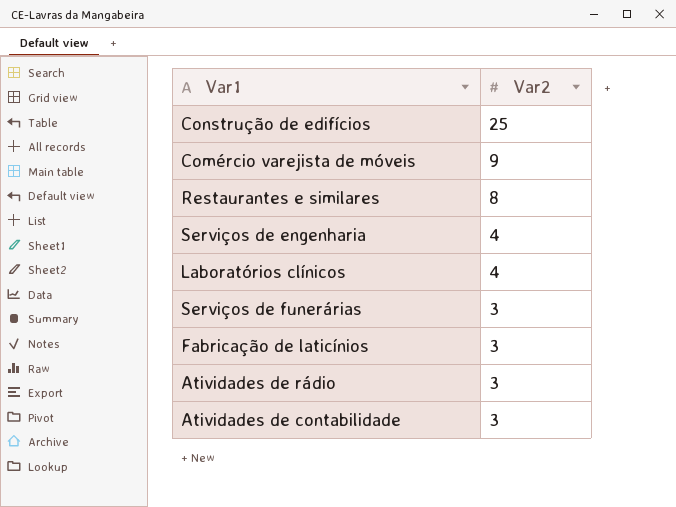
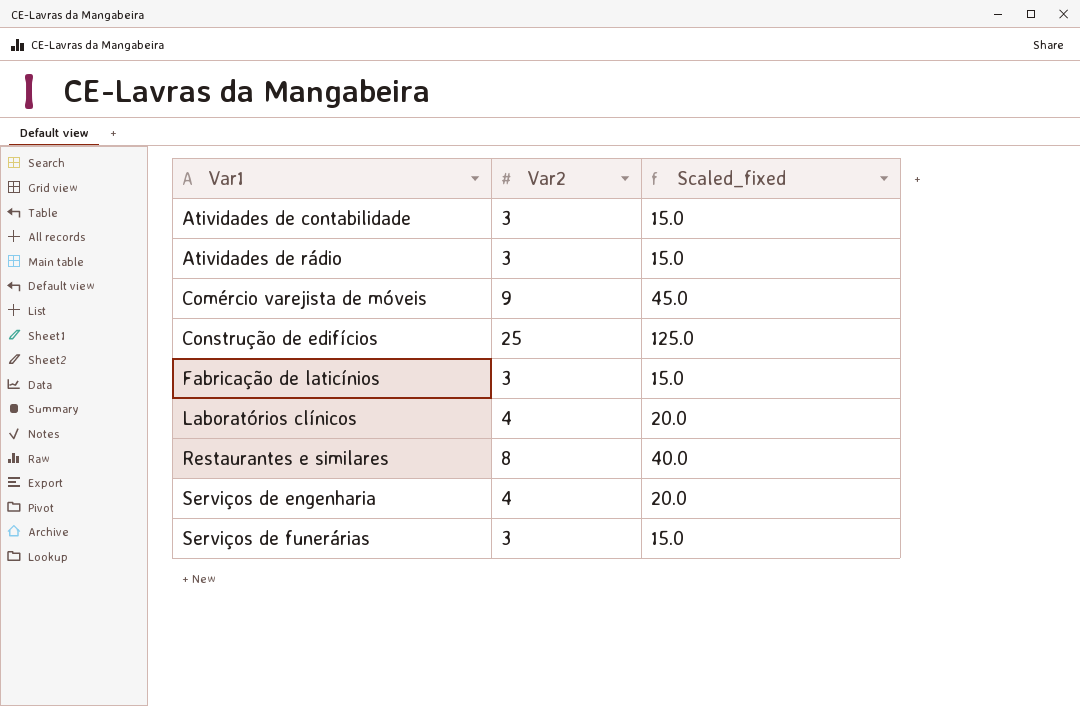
row order: Var2 descending -> Var1 ascending
column Scaled_fixed | formula: none -> [Var2] * 5

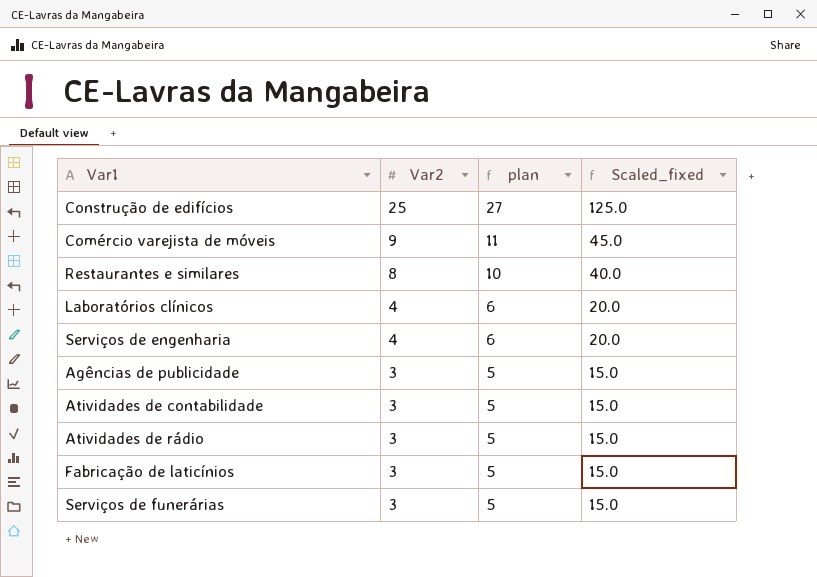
row order: Var1 ascending -> Var2 descending
column plan | formula: none -> [Var2] + 2
row Agências de publicidade: none -> 3 | 5 | 15.0

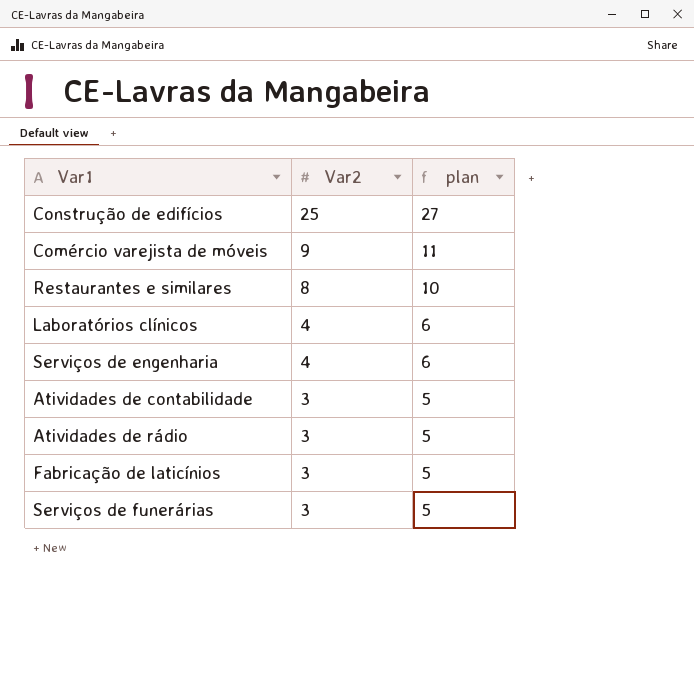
column Scaled_fixed | formula: [Var2] * 5 -> none
row Agências de publicidade: 3 | 5 | 15.0 -> none

